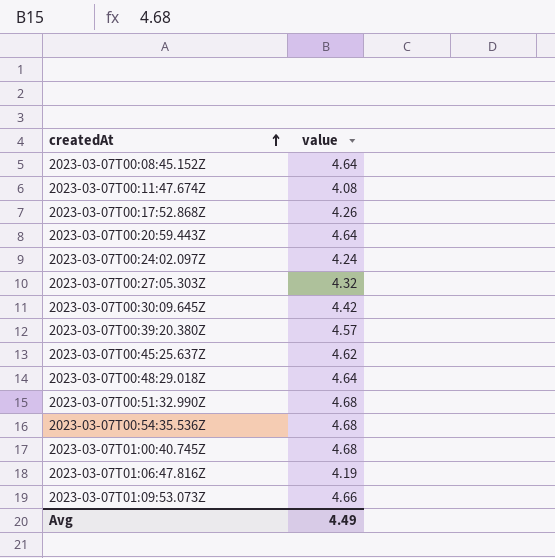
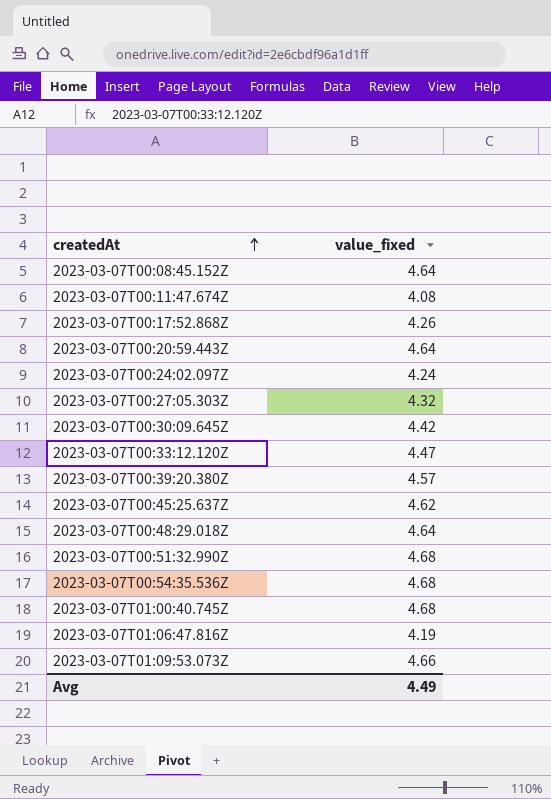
column name: value -> value_fixed
row 2023-03-07T00:33:12.120Z: none -> 4.47

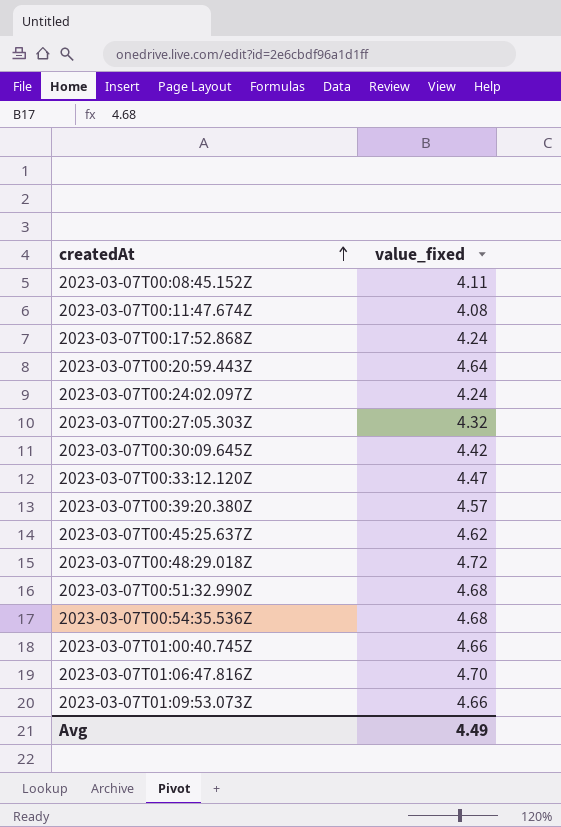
2023-03-07T00:08:45.152Z | value_fixed: 4.64 -> 4.11
2023-03-07T00:17:52.868Z | value_fixed: 4.26 -> 4.24
2023-03-07T00:48:29.018Z | value_fixed: 4.64 -> 4.72
2023-03-07T01:00:40.745Z | value_fixed: 4.68 -> 4.66
2023-03-07T01:06:47.816Z | value_fixed: 4.19 -> 4.70

